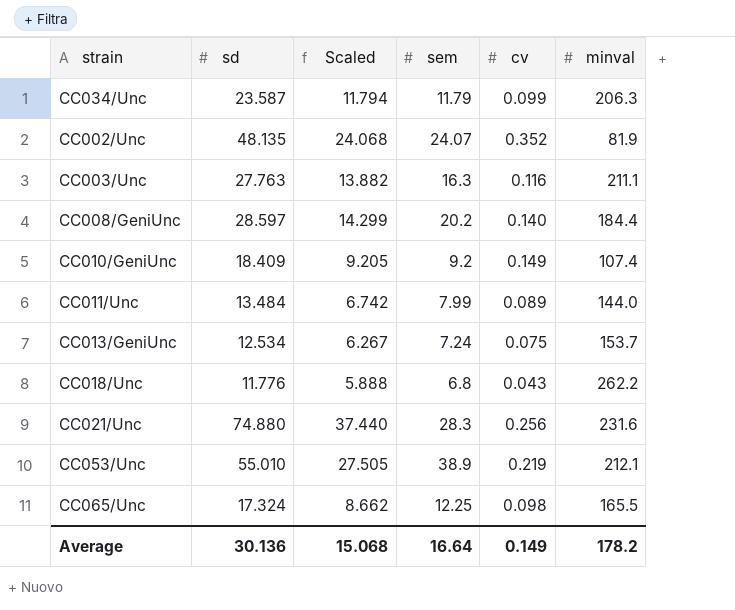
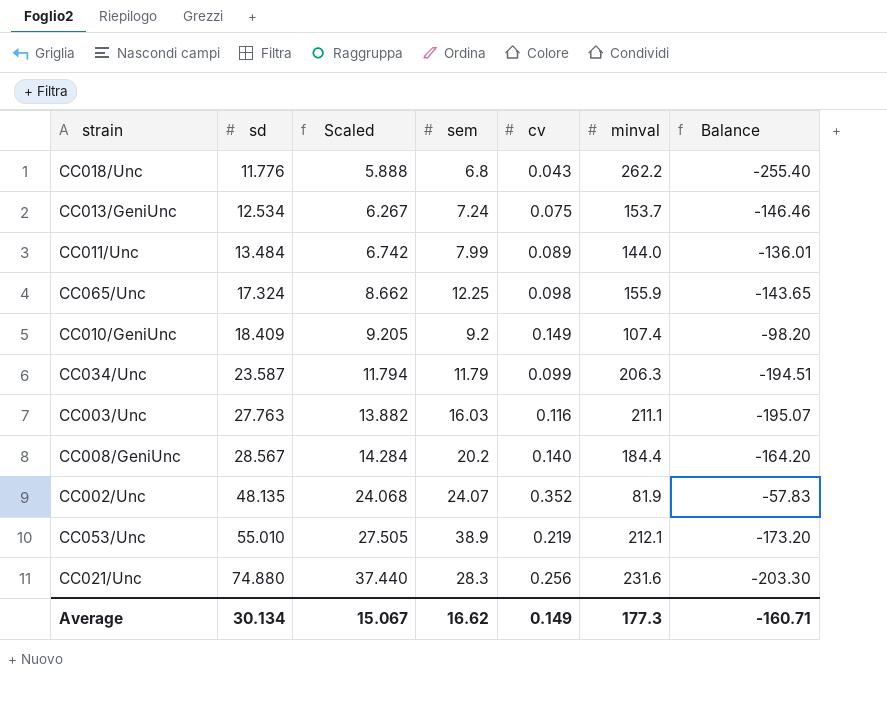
row order: none -> sd ascending
column Balance | formula: none -> [sem] - [minval]
CC065/Unc | minval: 165.5 -> 155.9
CC003/Unc | sem: 16.3 -> 16.03
CC008/GeniUnc | sd: 28.597 -> 28.567
CC008/GeniUnc | Scaled: 14.299 -> 14.284
Average | sd: 30.136 -> 30.134
Average | Scaled: 15.068 -> 15.067
Average | sem: 16.64 -> 16.62
Average | minval: 178.2 -> 177.3

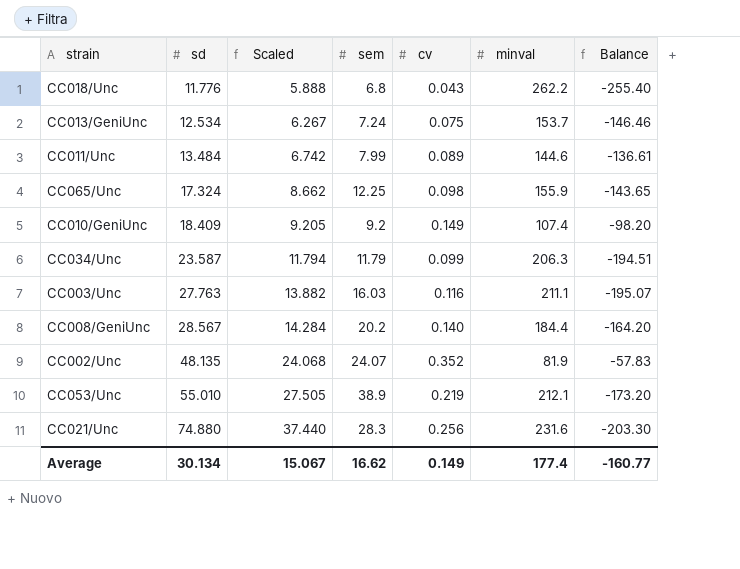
CC011/Unc | minval: 144.0 -> 144.6
CC011/Unc | Balance: -136.01 -> -136.61
Average | minval: 177.3 -> 177.4
Average | Balance: -160.71 -> -160.77

